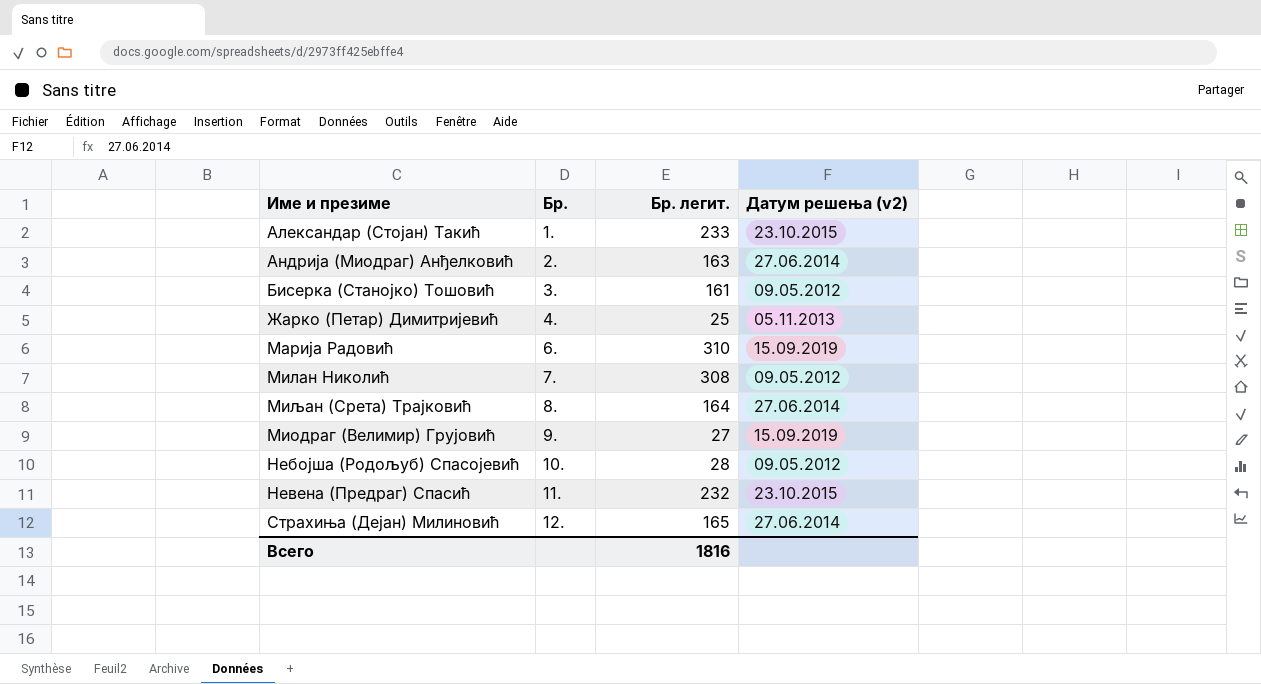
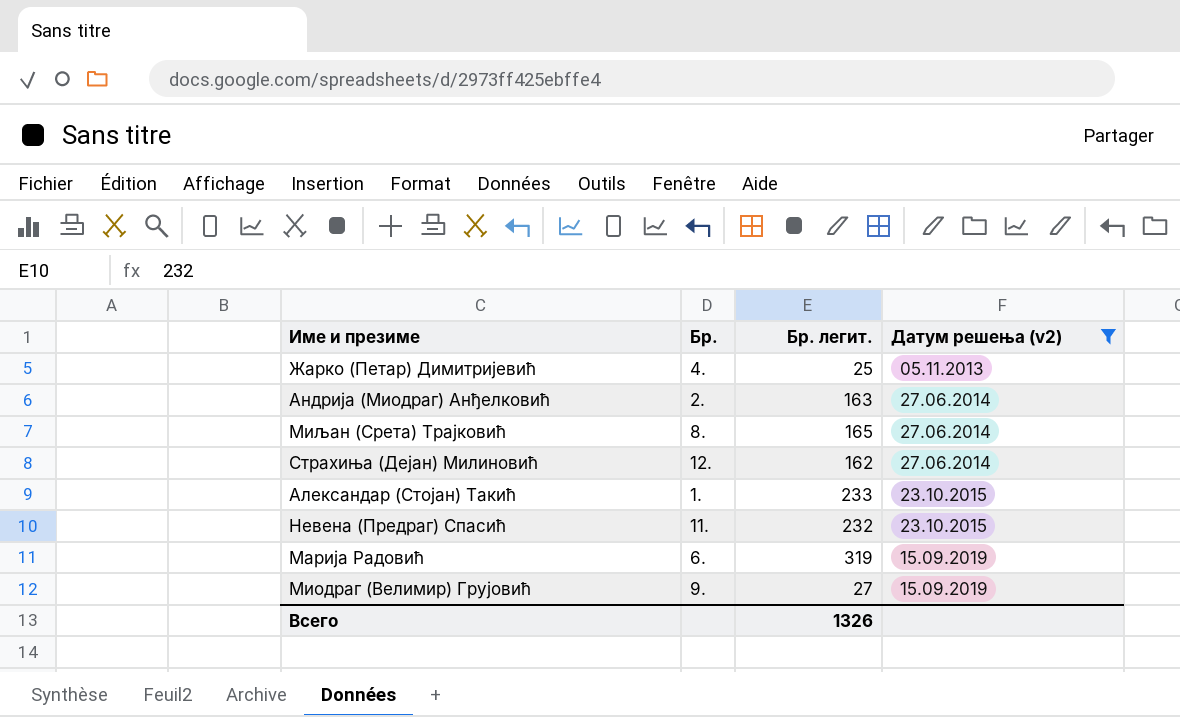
filter: none -> Датум решења (v2) != 09.05.2012
row order: Бр. ascending -> Датум решења (v2) ascending
Миљан (Срета) Трајковић | Бр. легит.: 164 -> 165
Страхиња (Дејан) Милиновић | Бр. легит.: 165 -> 162
Марија Радовић | Бр. легит.: 310 -> 319
Всего | Бр. легит.: 1816 -> 1326

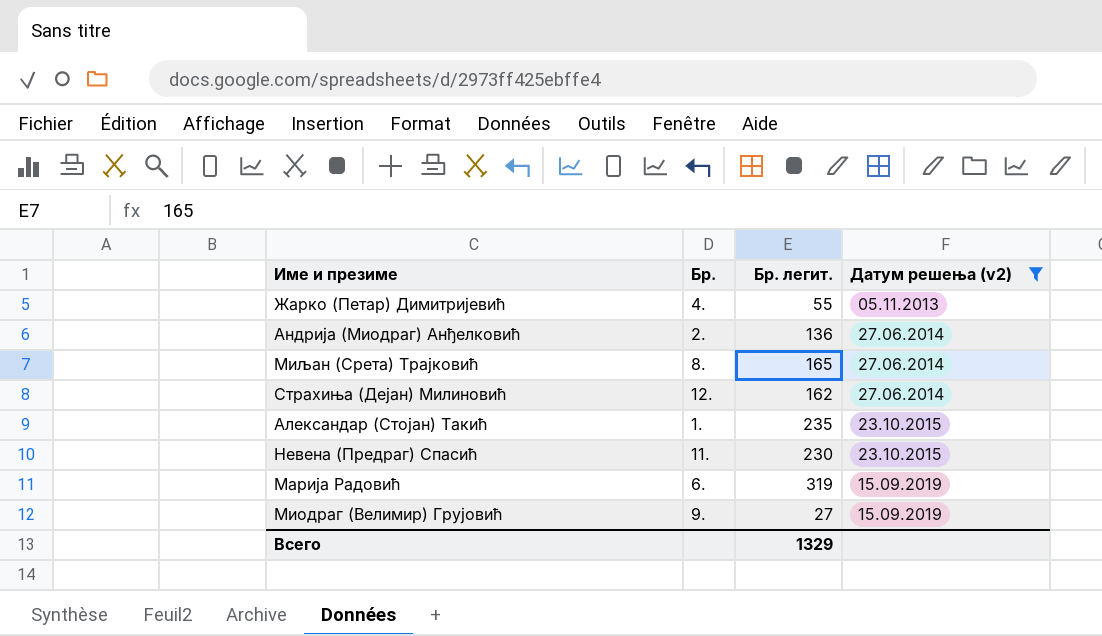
Жарко (Петар) Димитријевић | Бр. легит.: 25 -> 55
Андрија (Миодраг) Анђелковић | Бр. легит.: 163 -> 136
Александар (Стојан) Такић | Бр. легит.: 233 -> 235
Невена (Предраг) Спасић | Бр. легит.: 232 -> 230
Всего | Бр. легит.: 1326 -> 1329

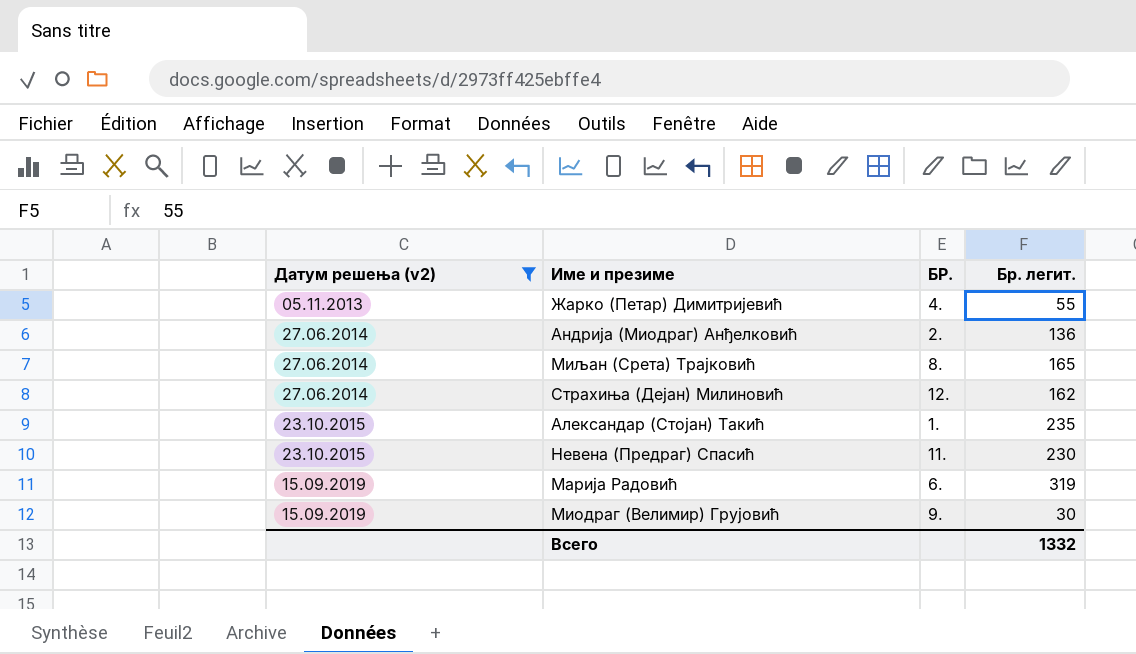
column Датум решења (v2) | position: 4 -> 1
column name: Бр. -> БР.
Миодраг (Велимир) Грујовић | Бр. легит.: 27 -> 30
Всего | Бр. легит.: 1329 -> 1332

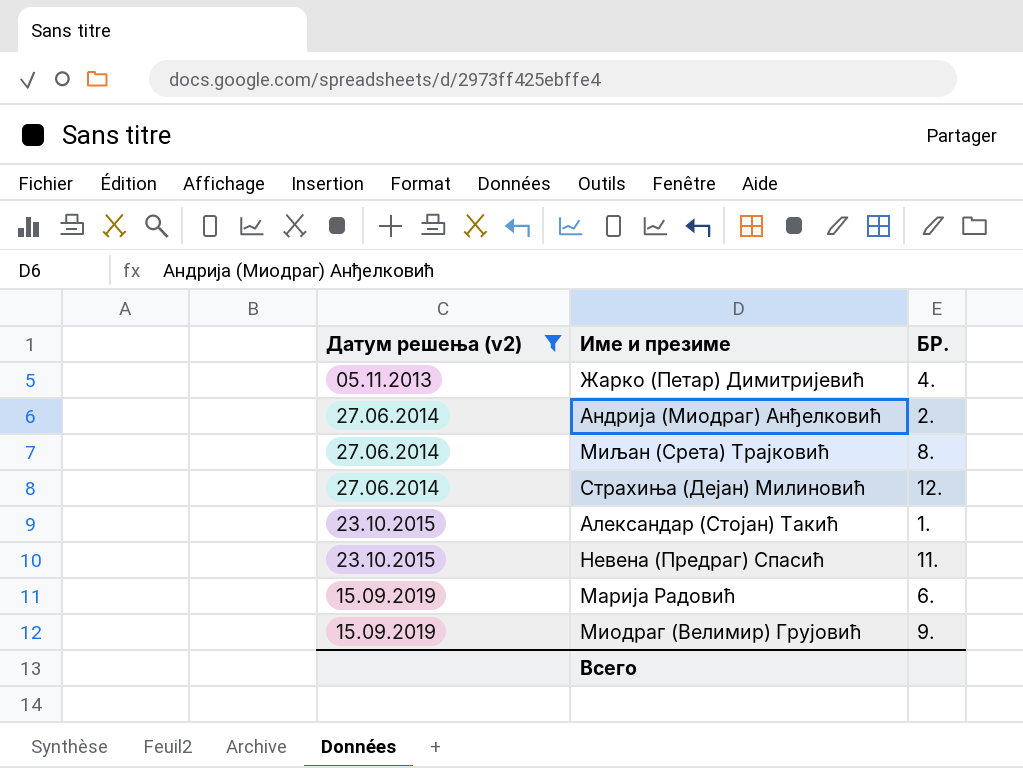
column Бр. легит. | position: 4 -> none

